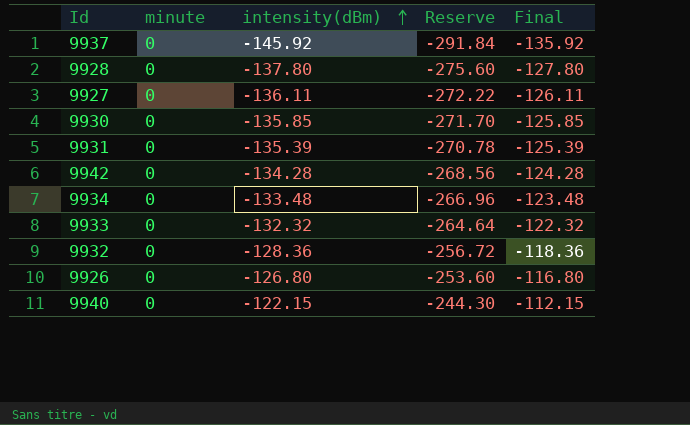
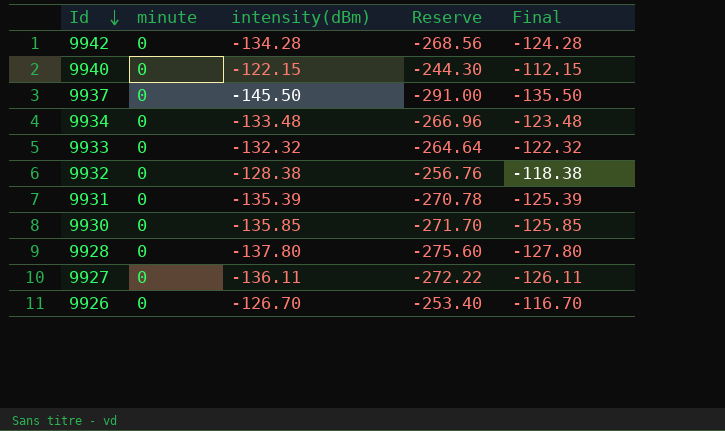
row order: intensity(dBm) ascending -> Id descending
9937 | intensity(dBm): -145.92 -> -145.50
9937 | Reserve: -291.84 -> -291.00
9937 | Final: -135.92 -> -135.50
9932 | intensity(dBm): -128.36 -> -128.38
9932 | Reserve: -256.72 -> -256.76
9932 | Final: -118.36 -> -118.38
9926 | intensity(dBm): -126.80 -> -126.70
9926 | Reserve: -253.60 -> -253.40
9926 | Final: -116.80 -> -116.70

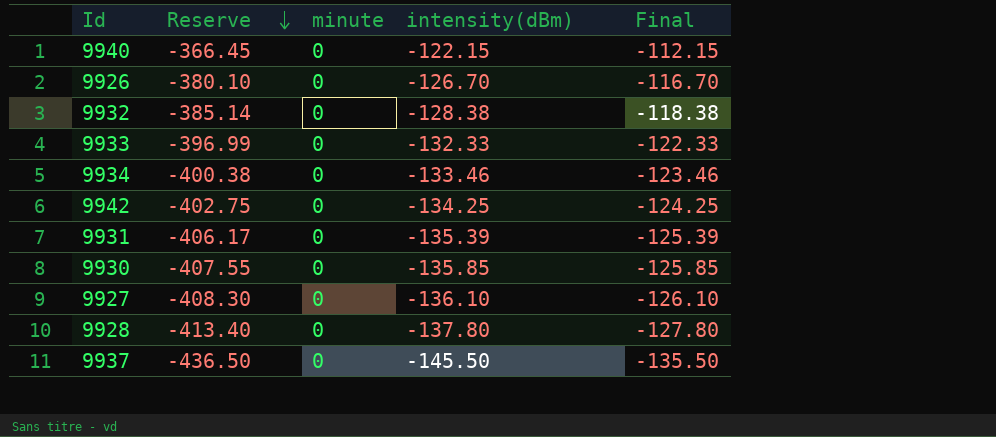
row order: Id descending -> Reserve descending
column Reserve | formula: [intensity(dBm)] * 2 -> [intensity(dBm)] * 3
column Reserve | position: 4 -> 2
9933 | intensity(dBm): -132.32 -> -132.33
9933 | Final: -122.32 -> -122.33
9934 | intensity(dBm): -133.48 -> -133.46
9934 | Final: -123.48 -> -123.46
9942 | intensity(dBm): -134.28 -> -134.25
9942 | Final: -124.28 -> -124.25
9927 | intensity(dBm): -136.11 -> -136.10
9927 | Final: -126.11 -> -126.10

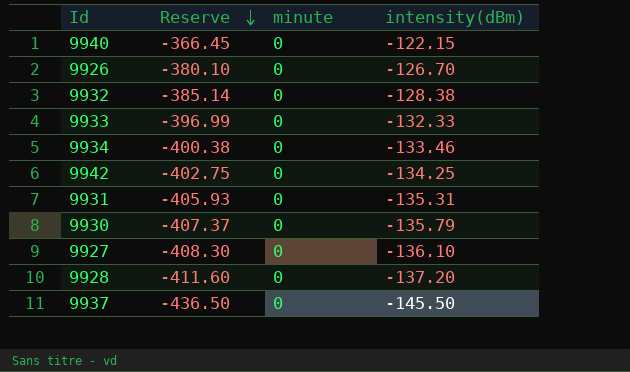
column Final | formula: [intensity(dBm)] + 10 -> none
9931 | Reserve: -406.17 -> -405.93
9931 | intensity(dBm): -135.39 -> -135.31
9930 | Reserve: -407.55 -> -407.37
9930 | intensity(dBm): -135.85 -> -135.79
9928 | Reserve: -413.40 -> -411.60
9928 | intensity(dBm): -137.80 -> -137.20

